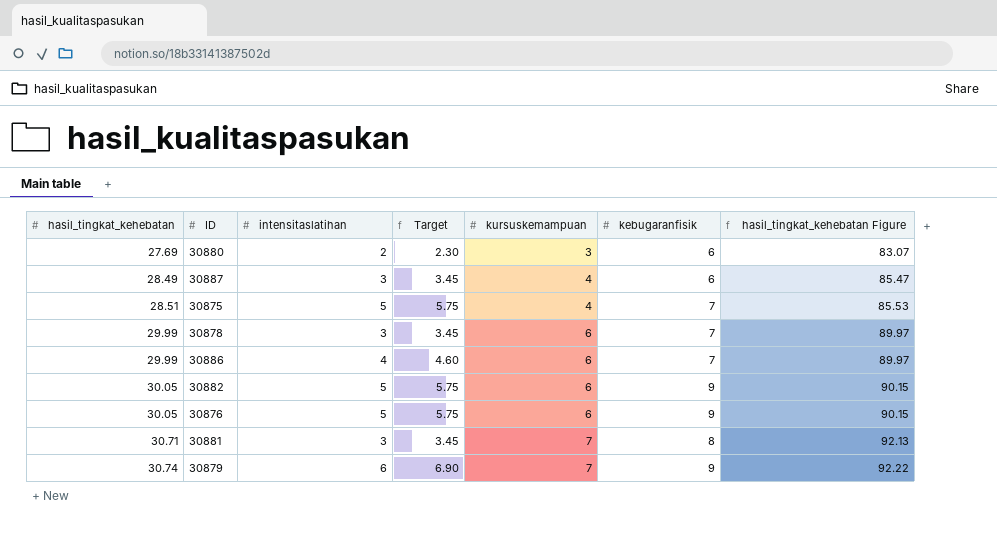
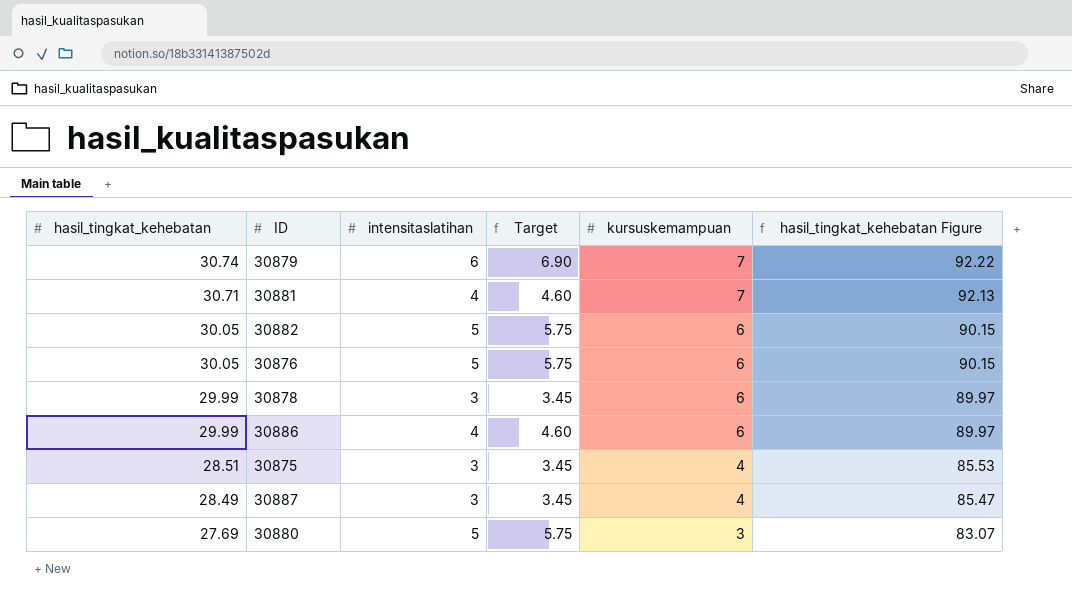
row order: hasil_tingkat_kehebatan ascending -> hasil_tingkat_kehebatan descending
column kebugaranfisik | position: 6 -> none
30881 | intensitaslatihan: 3 -> 4
30881 | Target: 3.45 -> 4.60
30875 | intensitaslatihan: 5 -> 3
30875 | Target: 5.75 -> 3.45
30880 | intensitaslatihan: 2 -> 5
30880 | Target: 2.30 -> 5.75

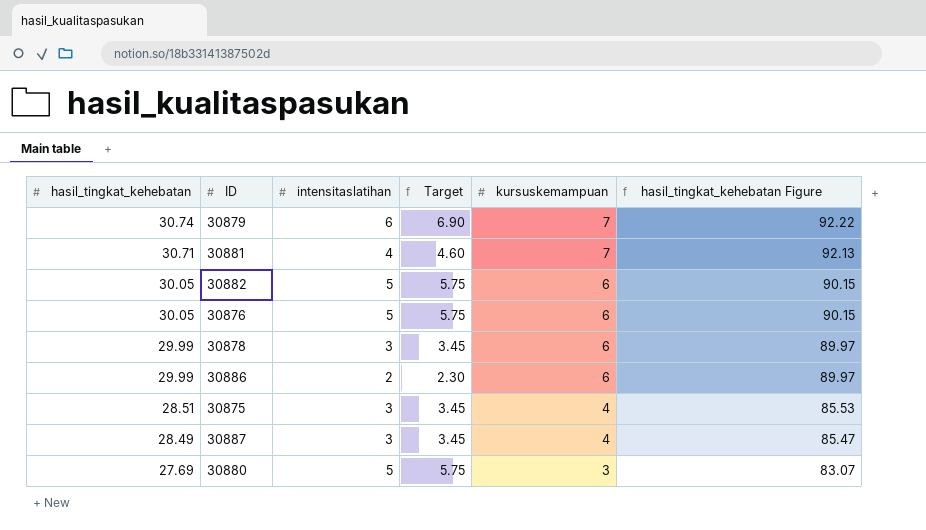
30886 | intensitaslatihan: 4 -> 2
30886 | Target: 4.60 -> 2.30

